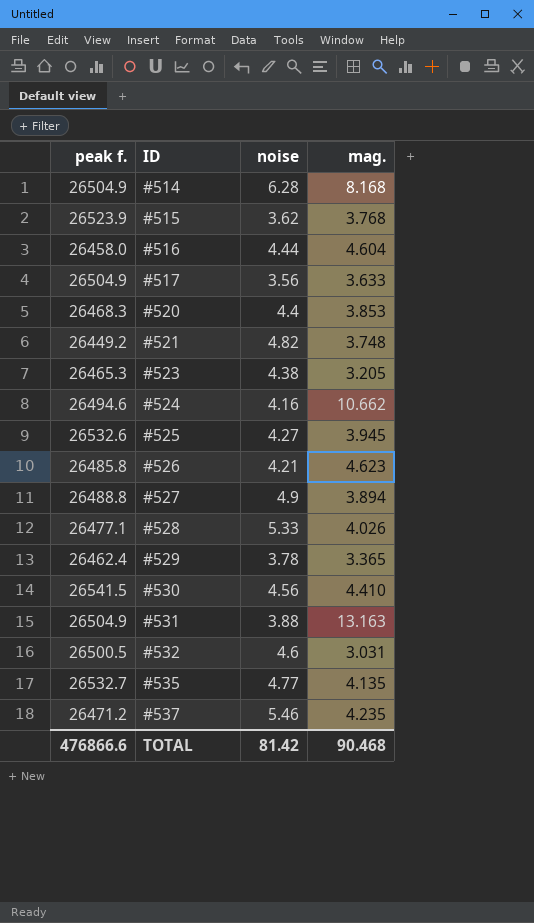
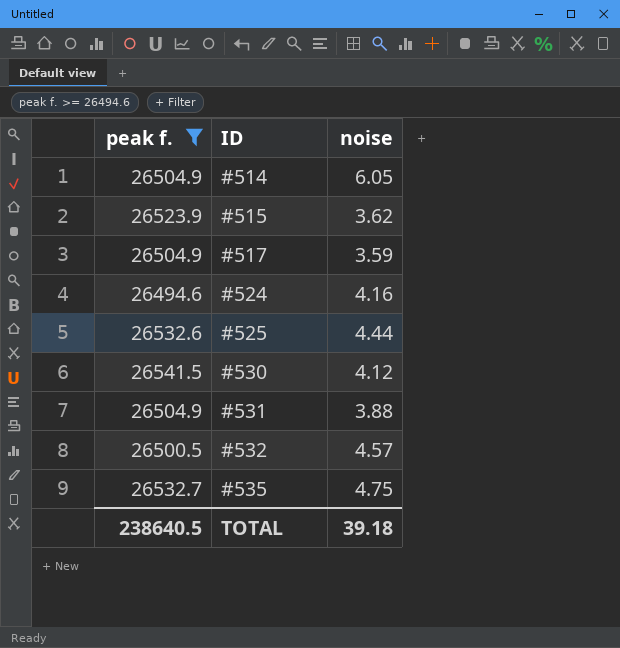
filter: none -> peak f. >= 26494.6
column mag. | position: 4 -> none
#514 | noise: 6.28 -> 6.05
#517 | noise: 3.56 -> 3.59
#525 | noise: 4.27 -> 4.44
#530 | noise: 4.56 -> 4.12
#532 | noise: 4.6 -> 4.57
#535 | noise: 4.77 -> 4.75
TOTAL | peak f.: 476866.6 -> 238640.5
TOTAL | noise: 81.42 -> 39.18

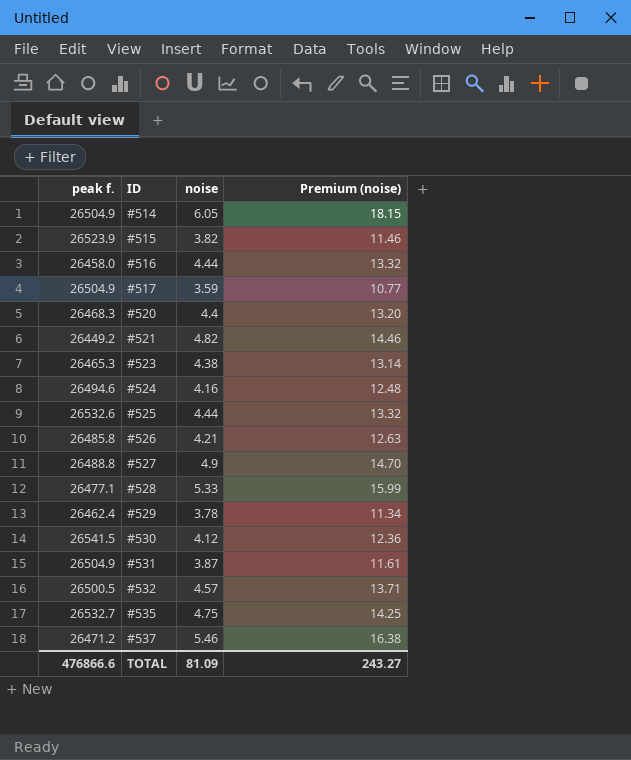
filter: peak f. >= 26494.6 -> none
column Premium (noise) | formula: none -> [noise] * 3
#515 | noise: 3.62 -> 3.82
#531 | noise: 3.88 -> 3.87
TOTAL | peak f.: 238640.5 -> 476866.6
TOTAL | noise: 39.18 -> 81.09

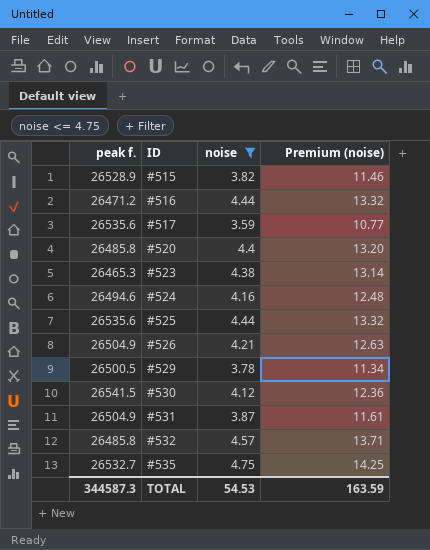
filter: none -> noise <= 4.75
#515 | peak f.: 26523.9 -> 26528.9
#516 | peak f.: 26458.0 -> 26471.2
#517 | peak f.: 26504.9 -> 26535.6
#520 | peak f.: 26468.3 -> 26485.8
#525 | peak f.: 26532.6 -> 26535.6
#526 | peak f.: 26485.8 -> 26504.9
#529 | peak f.: 26462.4 -> 26500.5
#532 | peak f.: 26500.5 -> 26485.8
TOTAL | peak f.: 476866.6 -> 344587.3
TOTAL | noise: 81.09 -> 54.53
TOTAL | Premium (noise): 243.27 -> 163.59

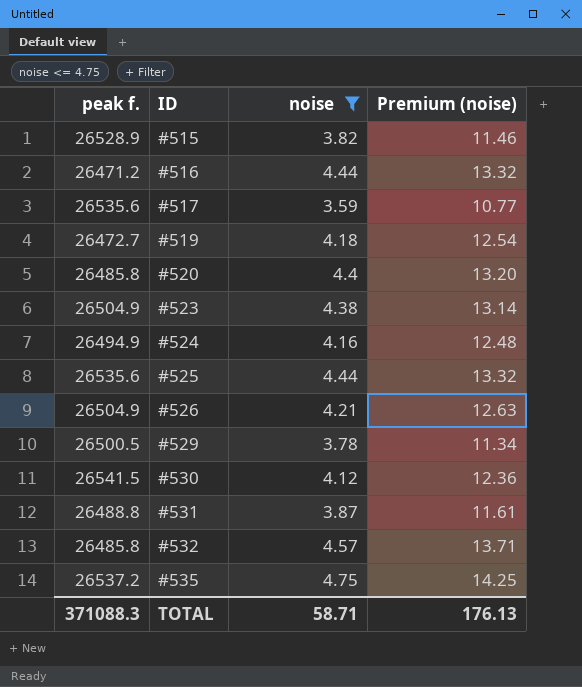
row #519: none -> 26472.7 | 4.18 | 12.54
#523 | peak f.: 26465.3 -> 26504.9
#524 | peak f.: 26494.6 -> 26494.9
#531 | peak f.: 26504.9 -> 26488.8
#535 | peak f.: 26532.7 -> 26537.2
TOTAL | peak f.: 344587.3 -> 371088.3
TOTAL | noise: 54.53 -> 58.71
TOTAL | Premium (noise): 163.59 -> 176.13

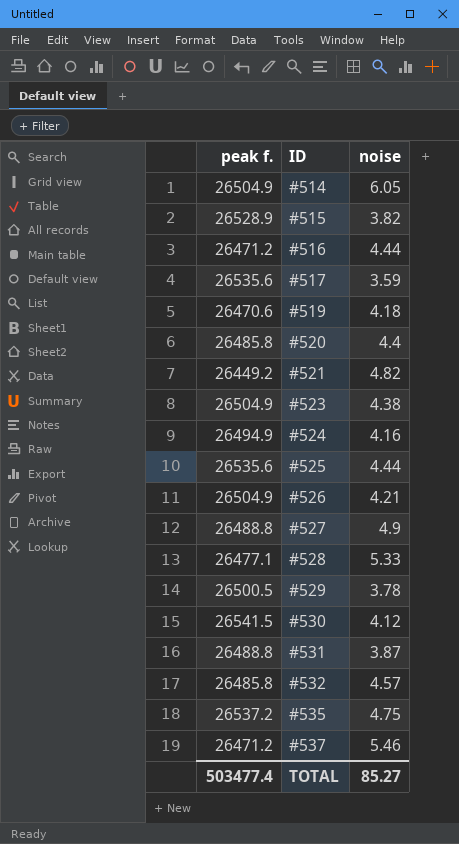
filter: noise <= 4.75 -> none
column Premium (noise) | formula: [noise] * 3 -> none
#519 | peak f.: 26472.7 -> 26470.6
TOTAL | peak f.: 371088.3 -> 503477.4
TOTAL | noise: 58.71 -> 85.27

